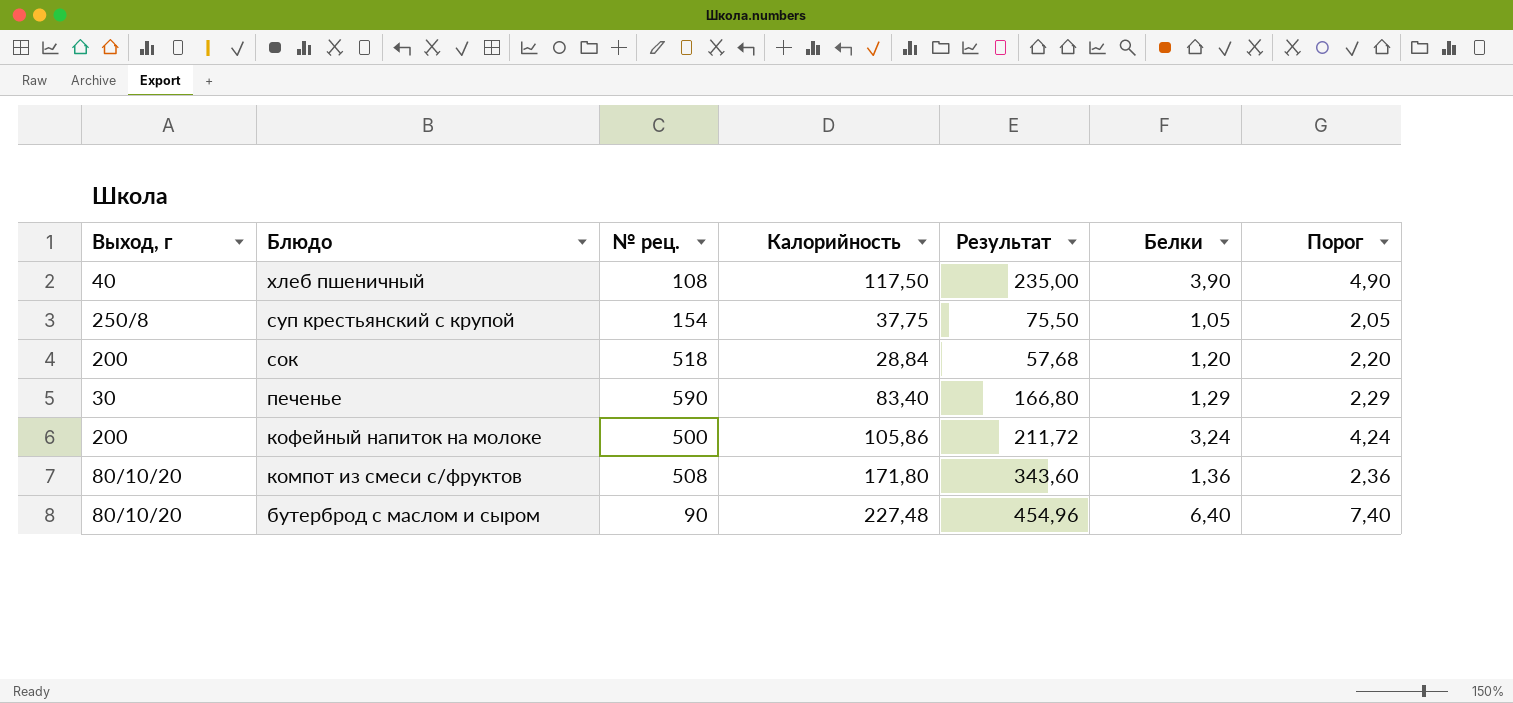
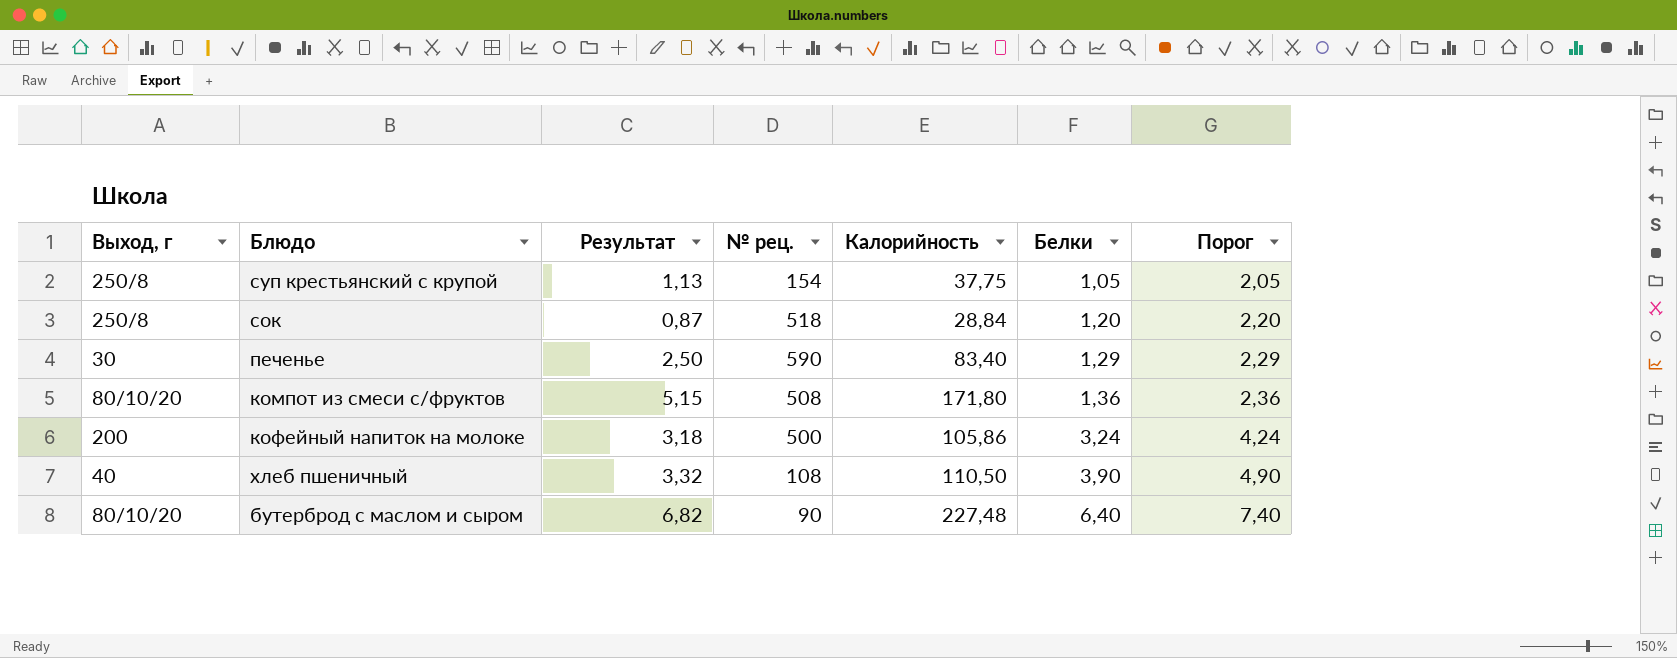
row order: Блюдо descending -> Белки ascending
column Результат | formula: [Калорийность] * 2 -> [Калорийность] * 0,03
column Результат | position: 5 -> 3
сок | Выход, г: 200 -> 250/8
хлеб пшеничный | Калорийность: 117,50 -> 110,50

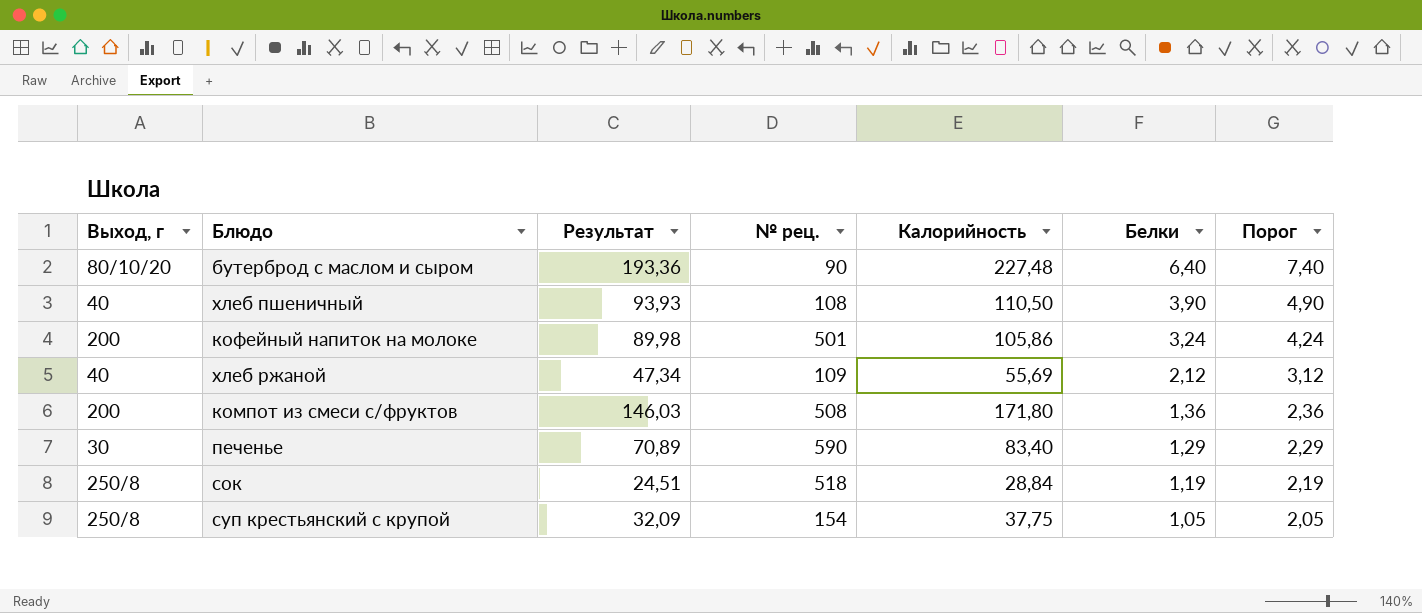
row order: Белки ascending -> Белки descending
column Результат | formula: [Калорийность] * 0,03 -> [Калорийность] * 0,85
кофейный напиток на молоке | № рец.: 500 -> 501
row хлеб ржаной: none -> 40 | 47,34 | 109 | 55,69 | 2,12 | 3,12
компот из смеси с/фруктов | Выход, г: 80/10/20 -> 200
сок | Белки: 1,20 -> 1,19
сок | Порог: 2,20 -> 2,19

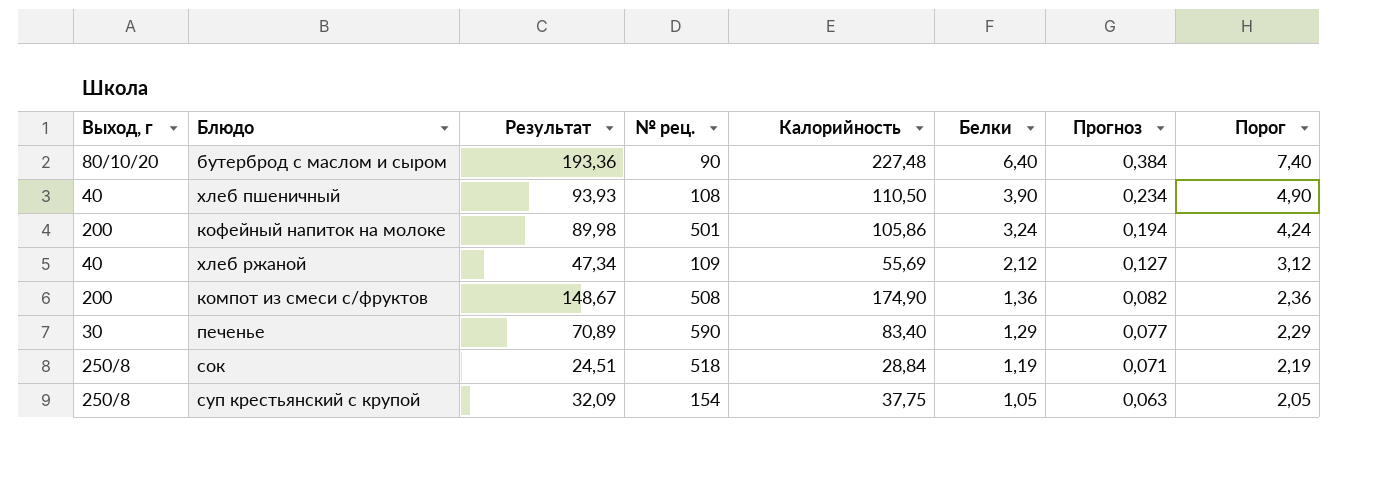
column Прогноз | formula: none -> [Белки] * 0,06
компот из смеси с/фруктов | Результат: 146,03 -> 148,67
компот из смеси с/фруктов | Калорийность: 171,80 -> 174,90

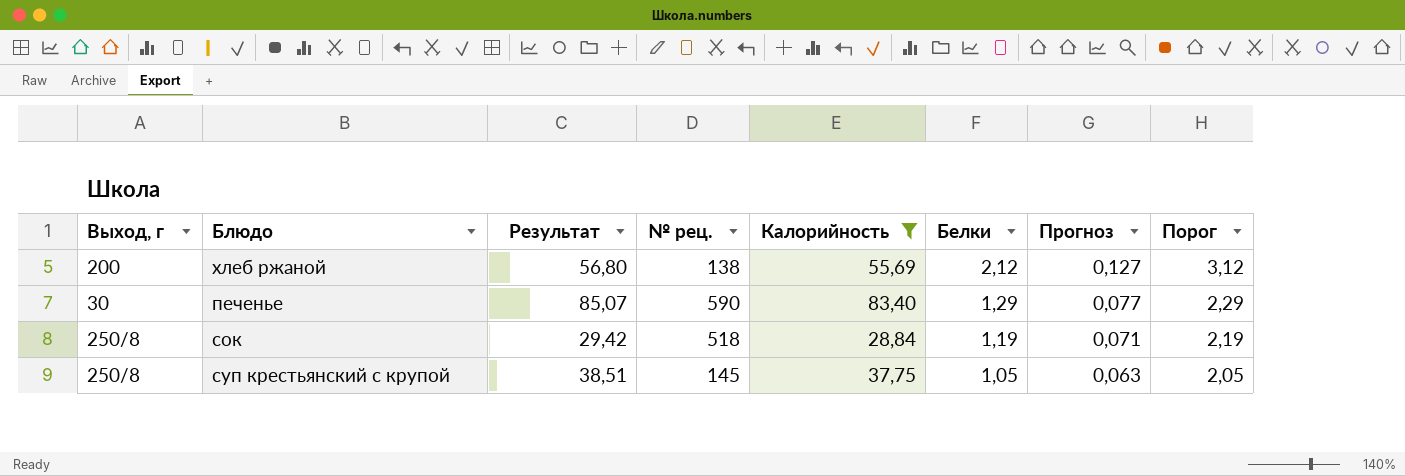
filter: none -> Калорийность <= 83,40
column Результат | formula: [Калорийность] * 0,85 -> [Калорийность] * 1,02
хлеб ржаной | Выход, г: 40 -> 200
хлеб ржаной | № рец.: 109 -> 138
суп крестьянский с крупой | № рец.: 154 -> 145

